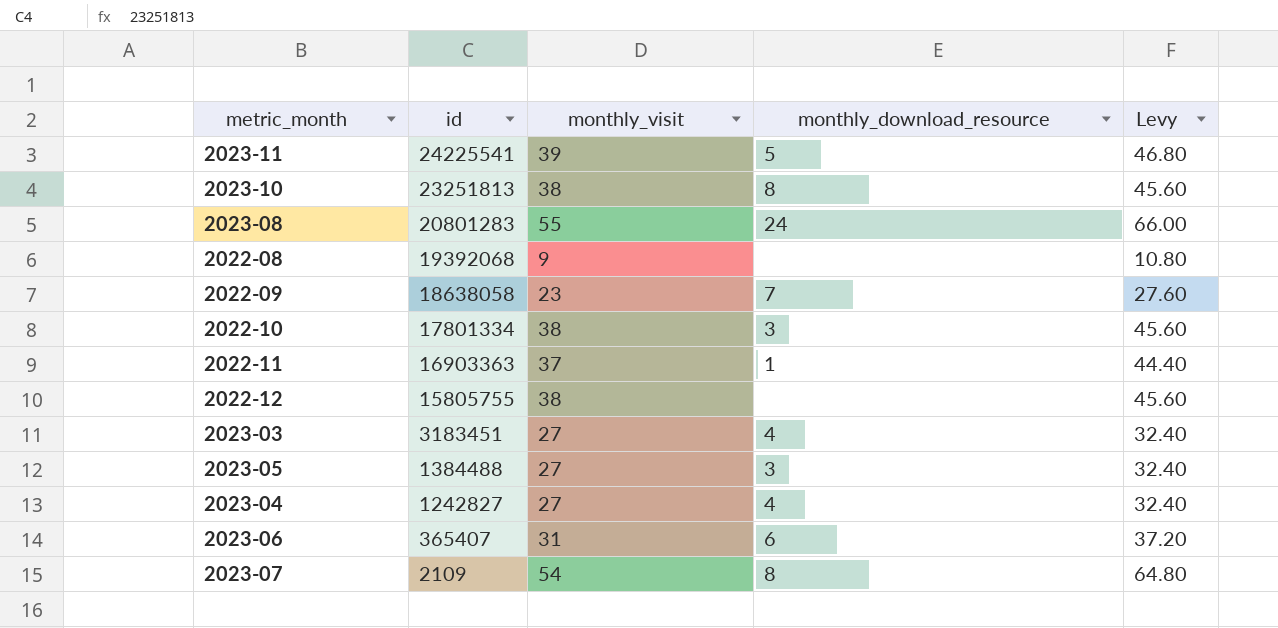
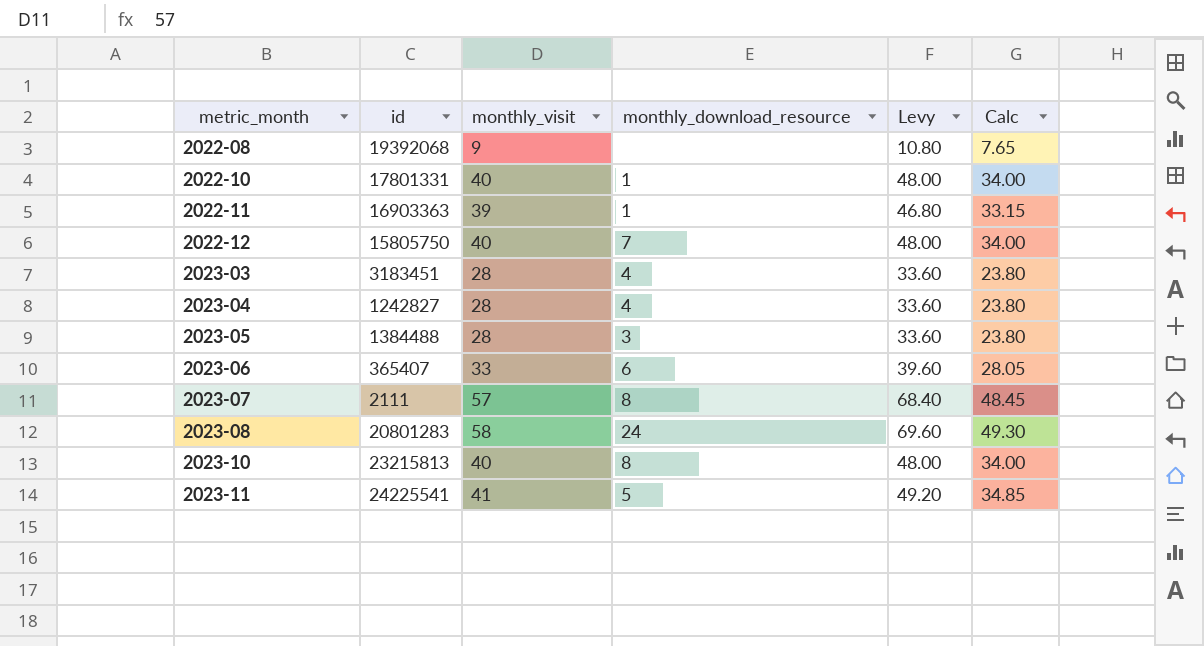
row order: id descending -> metric_month ascending
column Calc | formula: none -> [monthly_visit] * 0.85
row 2022-09: 18638058 | 23 | 7 | 27.60 -> none
2022-10 | id: 17801334 -> 17801331
2022-10 | monthly_visit: 38 -> 40
2022-10 | monthly_download_resource: 3 -> 1
2022-10 | Levy: 45.60 -> 48.00
2022-11 | monthly_visit: 37 -> 39
2022-11 | Levy: 44.40 -> 46.80
2022-12 | id: 15805755 -> 15805750
2022-12 | monthly_visit: 38 -> 40
2022-12 | monthly_download_resource: none -> 7
2022-12 | Levy: 45.60 -> 48.00
2023-03 | monthly_visit: 27 -> 28
2023-03 | Levy: 32.40 -> 33.60
2023-04 | monthly_visit: 27 -> 28
2023-04 | Levy: 32.40 -> 33.60
2023-05 | monthly_visit: 27 -> 28
2023-05 | Levy: 32.40 -> 33.60
2023-06 | monthly_visit: 31 -> 33
2023-06 | Levy: 37.20 -> 39.60
2023-07 | id: 2109 -> 2111
2023-07 | monthly_visit: 54 -> 57
2023-07 | Levy: 64.80 -> 68.40
2023-08 | monthly_visit: 55 -> 58
2023-08 | Levy: 66.00 -> 69.60
2023-10 | id: 23251813 -> 23215813
2023-10 | monthly_visit: 38 -> 40
2023-10 | Levy: 45.60 -> 48.00
2023-11 | monthly_visit: 39 -> 41
2023-11 | Levy: 46.80 -> 49.20

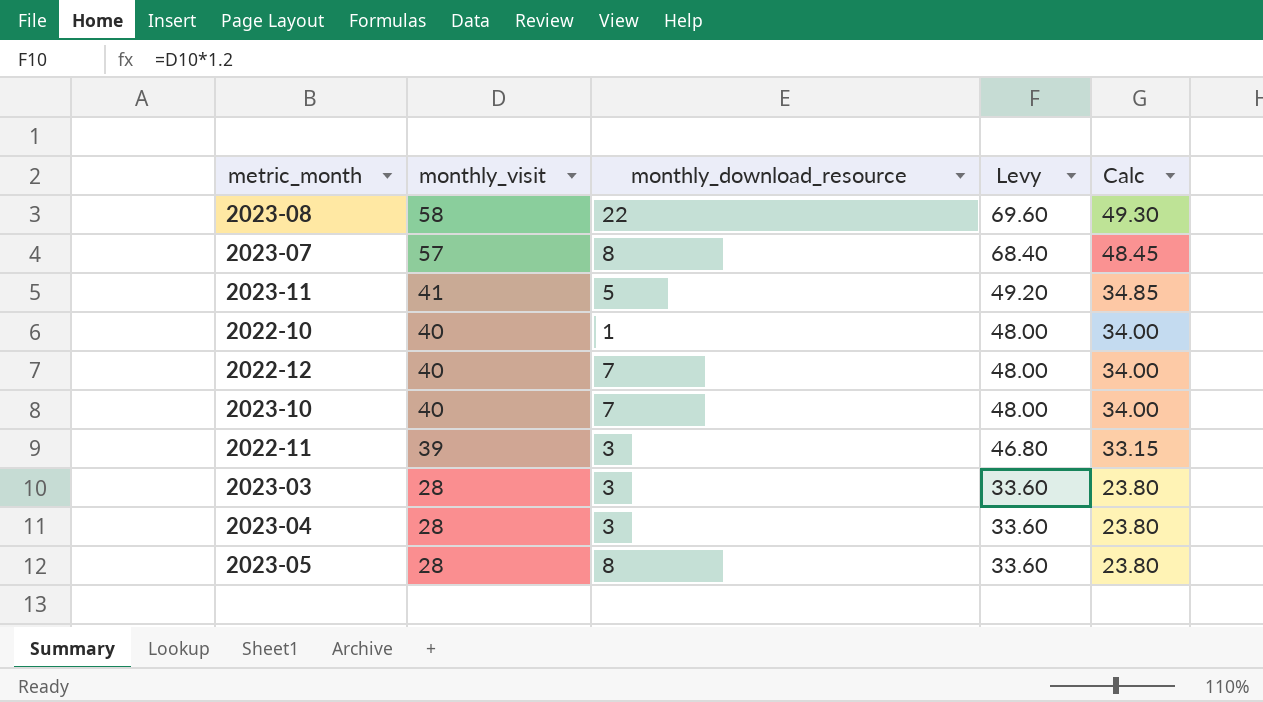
row order: metric_month ascending -> monthly_visit descending
column id | position: 2 -> none
row 2022-08: 19392068 | 9 | none | 10.80 | 7.65 -> none
row 2023-06: 365407 | 33 | 6 | 39.60 | 28.05 -> none
2023-08 | monthly_download_resource: 24 -> 22
2023-10 | monthly_download_resource: 8 -> 7
2022-11 | monthly_download_resource: 1 -> 3
2023-03 | monthly_download_resource: 4 -> 3
2023-04 | monthly_download_resource: 4 -> 3
2023-05 | monthly_download_resource: 3 -> 8

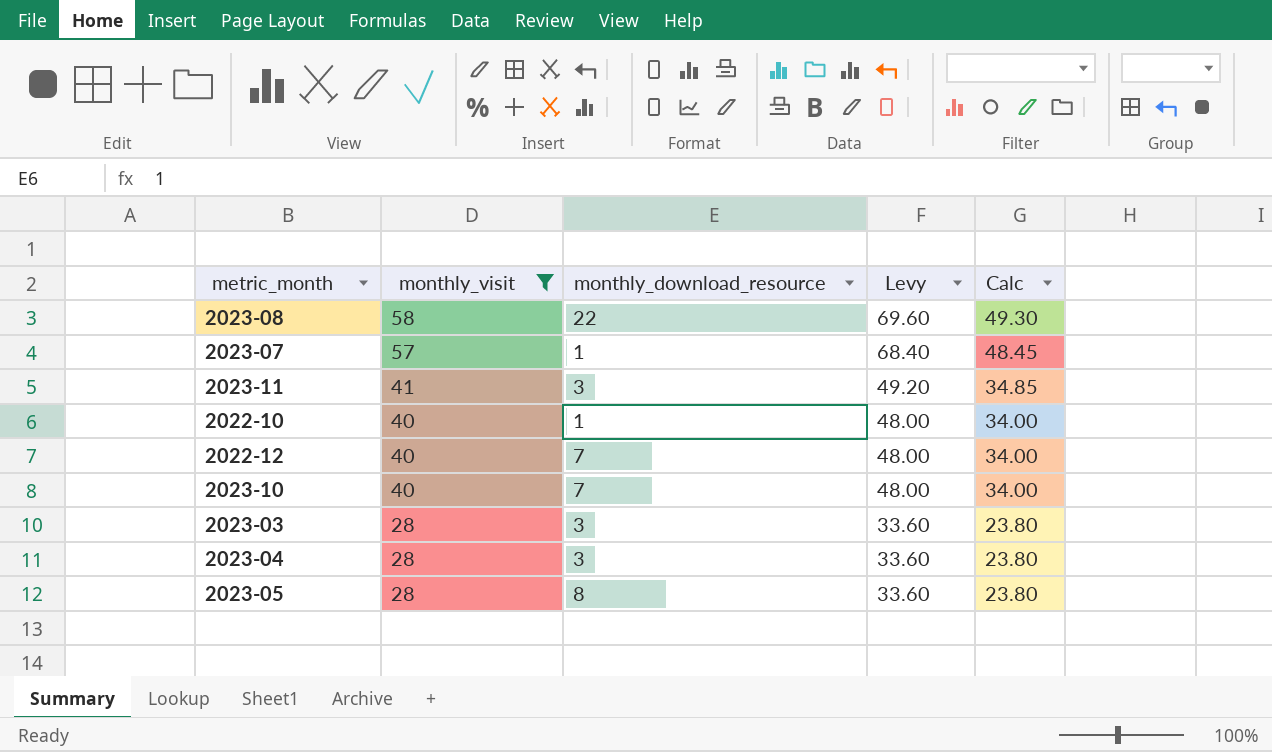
filter: none -> monthly_visit != 39
2023-07 | monthly_download_resource: 8 -> 1
2023-11 | monthly_download_resource: 5 -> 3

